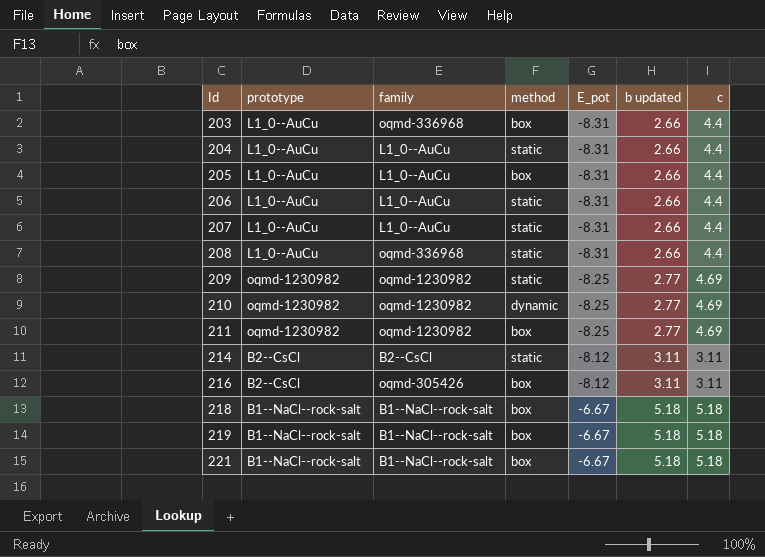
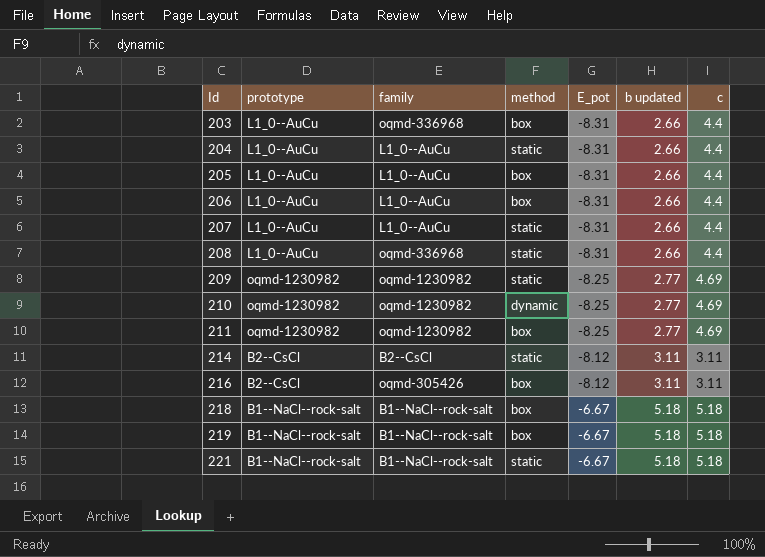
206 | method: static -> box
221 | method: box -> static

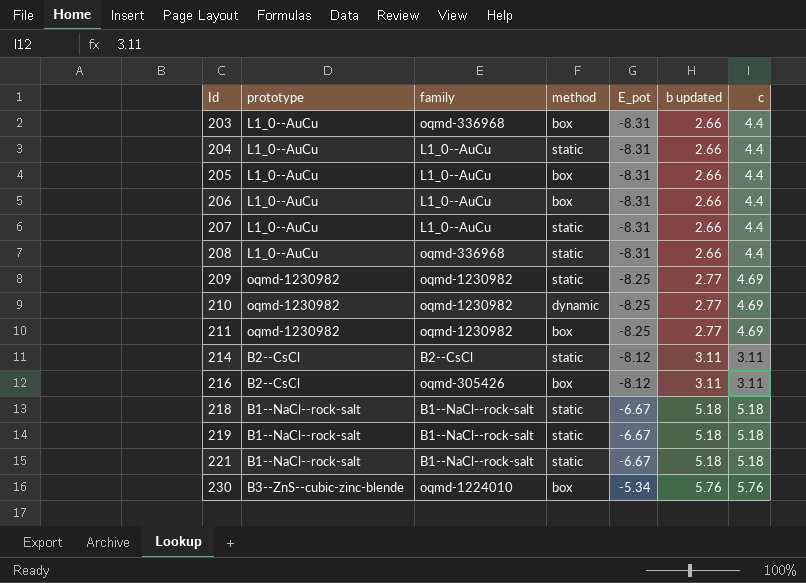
218 | method: box -> static
219 | method: box -> static
row 230: none -> B3--ZnS--cubic-zinc-blende | oqmd-1224010 | box | -5.34 | 5.76 | 5.76

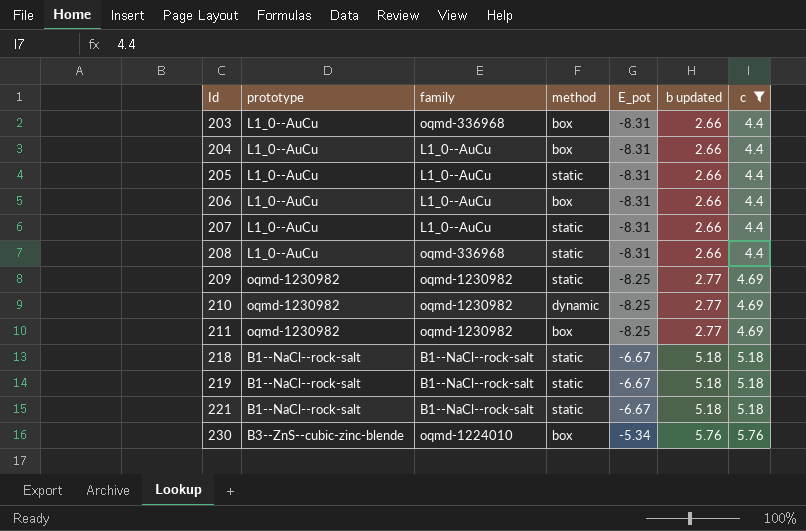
filter: none -> c != 3.11
204 | method: static -> box
205 | method: box -> static

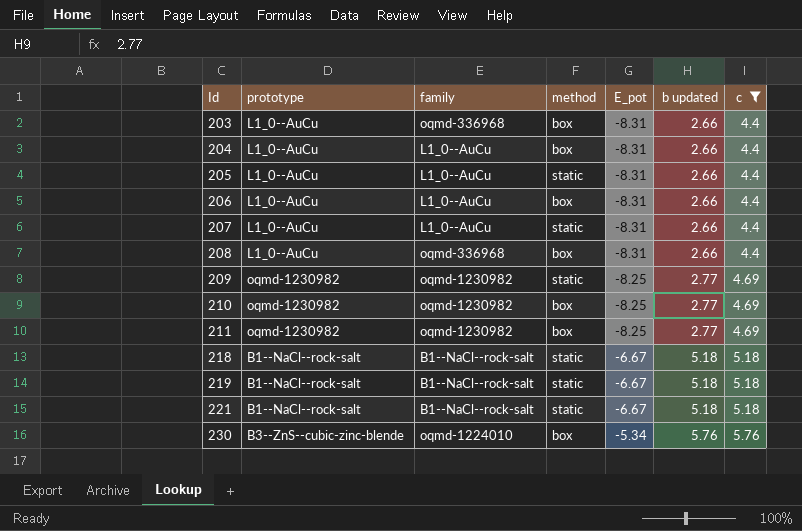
208 | method: static -> box
210 | method: dynamic -> box

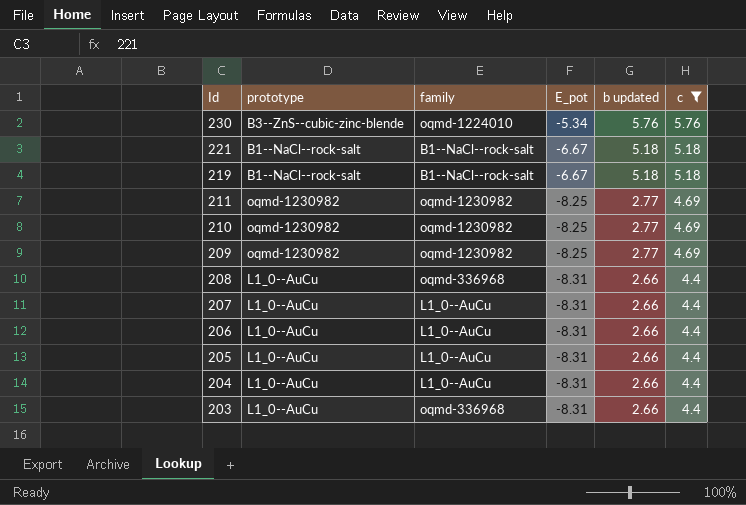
row order: Id ascending -> Id descending
column method | position: 4 -> none
row 218: B1--NaCl--rock-salt | B1--NaCl--rock-salt | static | -6.67 | 5.18 | 5.18 -> none

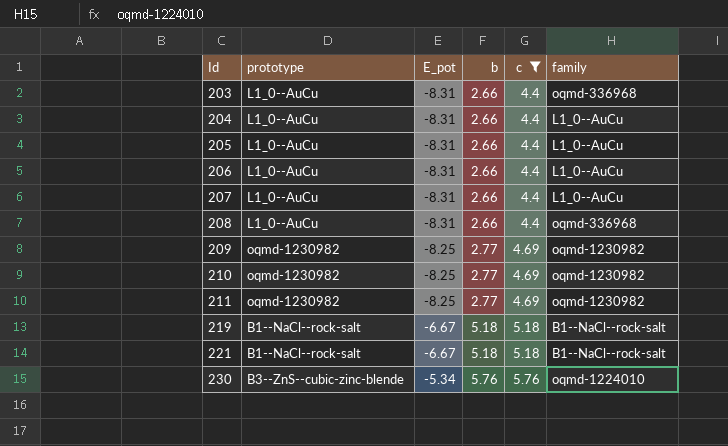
row order: Id descending -> Id ascending
column name: b updated -> b
column family | position: 3 -> 6

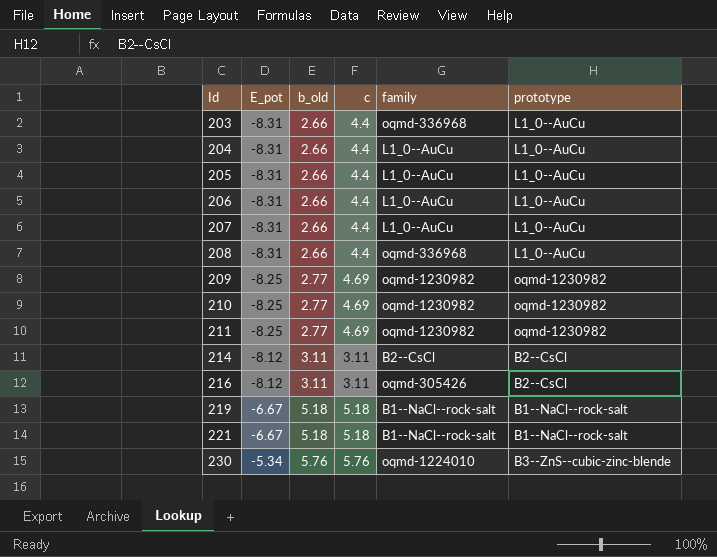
filter: c != 3.11 -> none
column name: b -> b_old
column prototype | position: 2 -> 6

